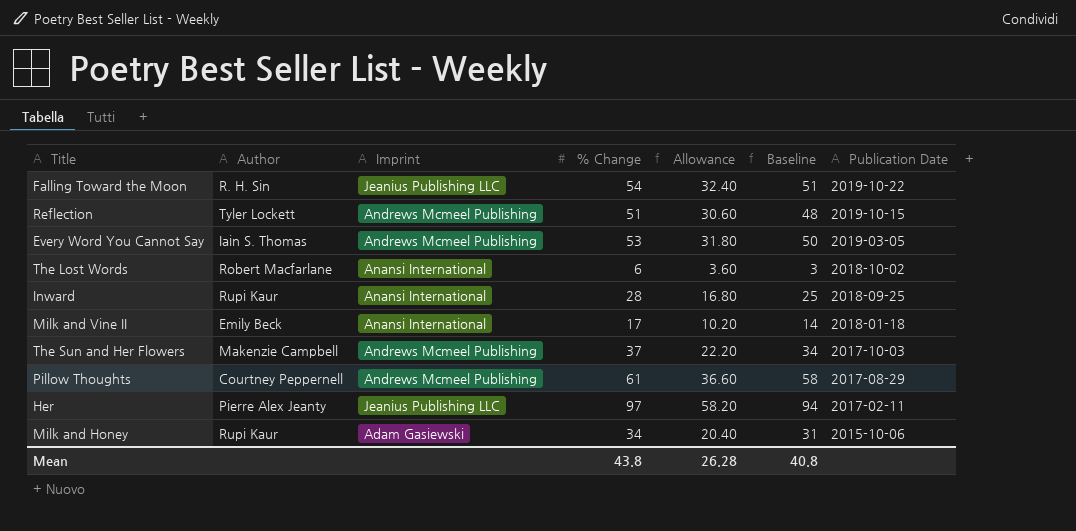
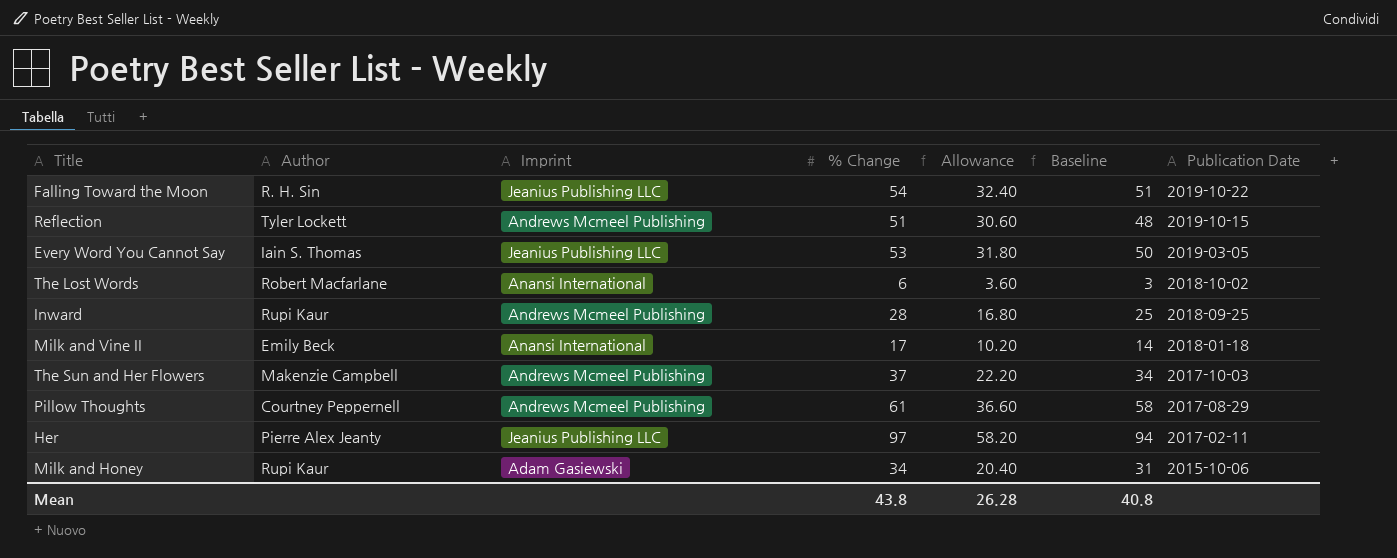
Every Word You Cannot Say | Imprint: Andrews Mcmeel Publishing -> Jeanius Publishing LLC
Inward | Imprint: Anansi International -> Andrews Mcmeel Publishing

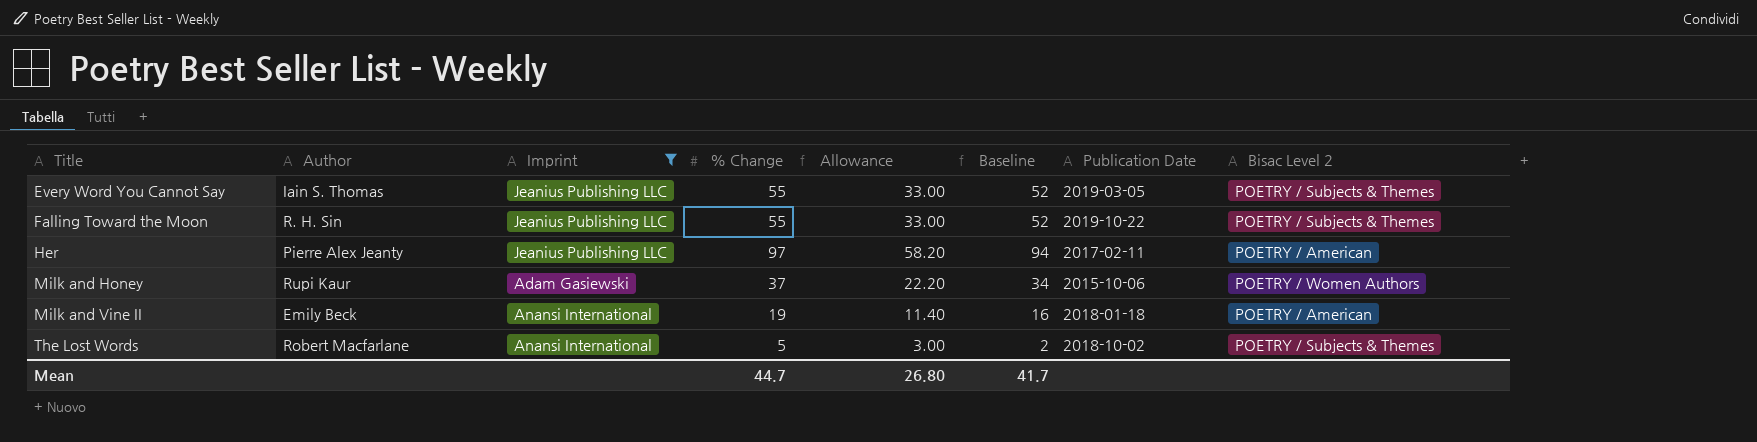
filter: none -> Imprint != Andrews Mcmeel Publishing
row order: Publication Date descending -> Title ascending
column Bisac Level 2 | position: none -> 8
Every Word You Cannot Say | % Change: 53 -> 55
Every Word You Cannot Say | Allowance: 31.80 -> 33.00
Every Word You Cannot Say | Baseline: 50 -> 52
Falling Toward the Moon | % Change: 54 -> 55
Falling Toward the Moon | Allowance: 32.40 -> 33.00
Falling Toward the Moon | Baseline: 51 -> 52
Milk and Honey | % Change: 34 -> 37
Milk and Honey | Allowance: 20.40 -> 22.20
Milk and Honey | Baseline: 31 -> 34
Milk and Vine II | % Change: 17 -> 19
Milk and Vine II | Allowance: 10.20 -> 11.40
Milk and Vine II | Baseline: 14 -> 16
The Lost Words | % Change: 6 -> 5
The Lost Words | Allowance: 3.60 -> 3.00
The Lost Words | Baseline: 3 -> 2
Mean | % Change: 43.8 -> 44.7
Mean | Allowance: 26.28 -> 26.80
Mean | Baseline: 40.8 -> 41.7

